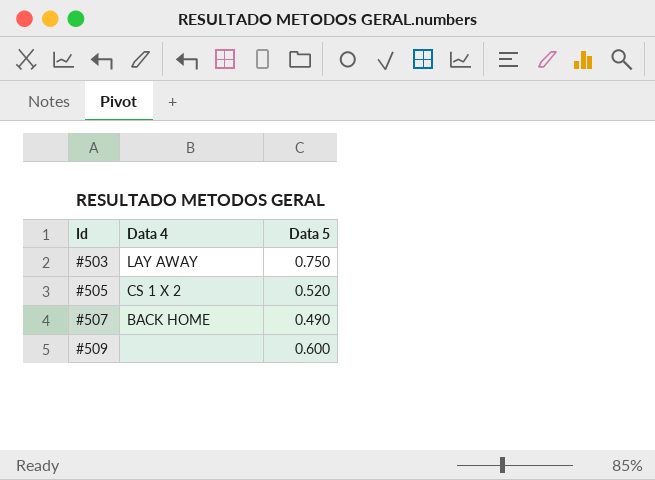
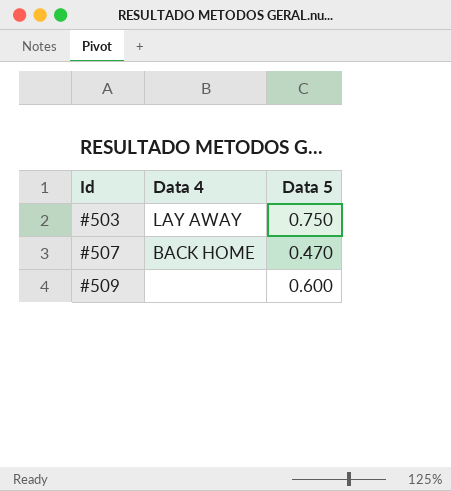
row #505: CS 1 X 2 | 0.520 -> none
#507 | Data 5: 0.490 -> 0.470

